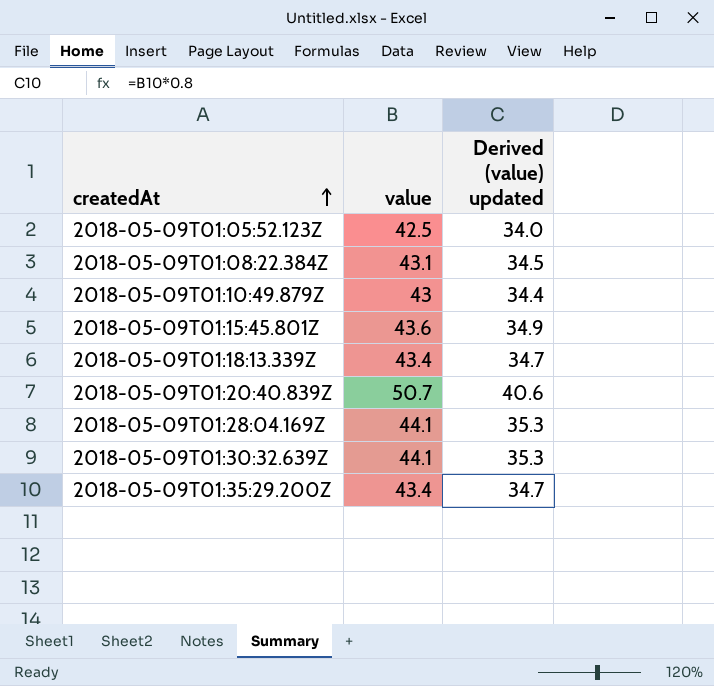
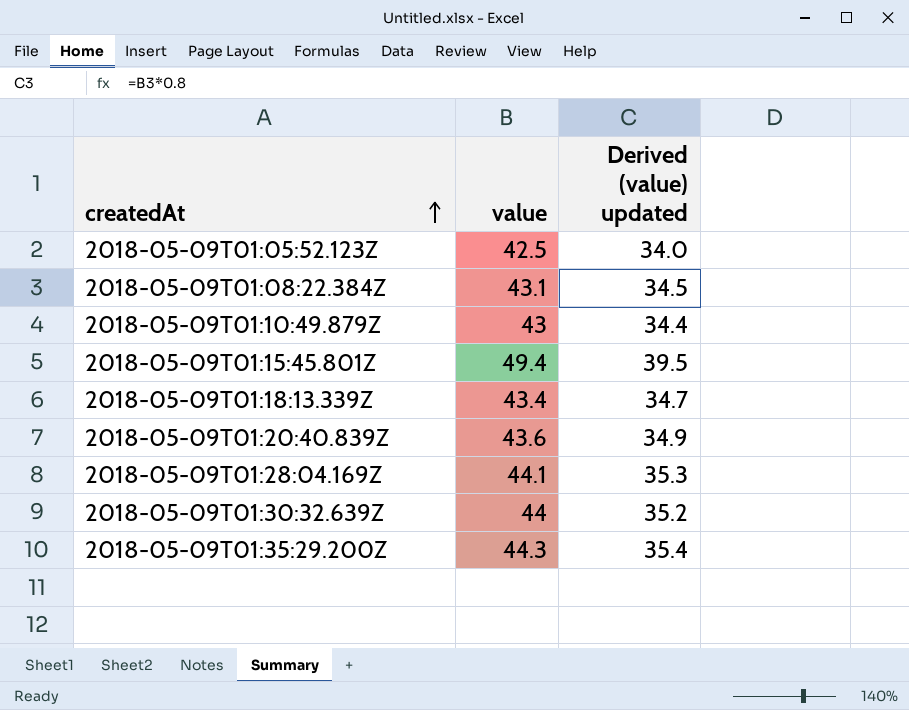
2018-05-09T01:15:45.801Z | value: 43.6 -> 49.4
2018-05-09T01:15:45.801Z | Derived (value) updated: 34.9 -> 39.5
2018-05-09T01:20:40.839Z | value: 50.7 -> 43.6
2018-05-09T01:20:40.839Z | Derived (value) updated: 40.6 -> 34.9
2018-05-09T01:30:32.639Z | value: 44.1 -> 44
2018-05-09T01:30:32.639Z | Derived (value) updated: 35.3 -> 35.2
2018-05-09T01:35:29.200Z | value: 43.4 -> 44.3
2018-05-09T01:35:29.200Z | Derived (value) updated: 34.7 -> 35.4

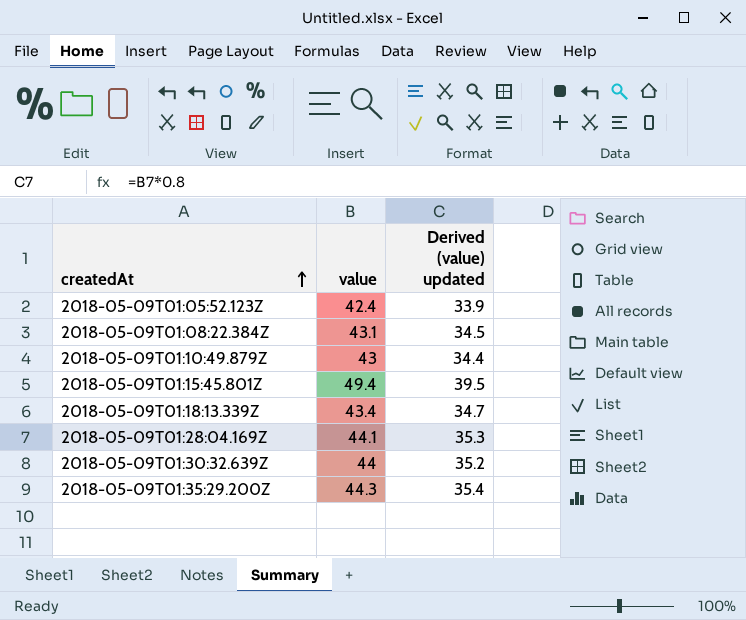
row 2018-05-09T01:20:40.839Z: 43.6 | 34.9 -> none
2018-05-09T01:05:52.123Z | value: 42.5 -> 42.4
2018-05-09T01:05:52.123Z | Derived (value) updated: 34.0 -> 33.9

